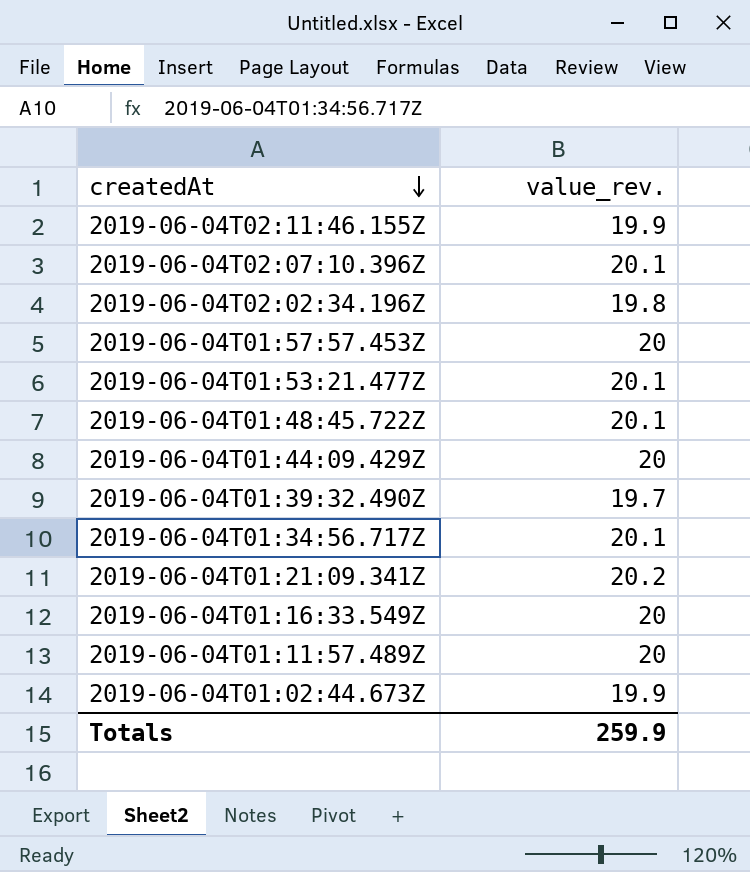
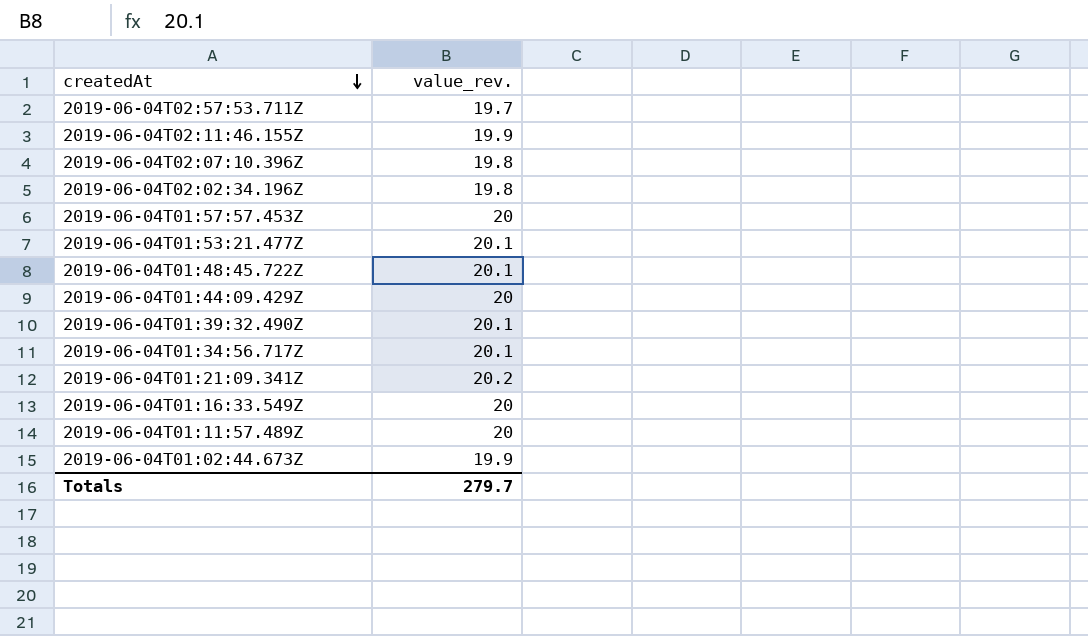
row 2019-06-04T02:57:53.711Z: none -> 19.7
2019-06-04T02:07:10.396Z | value_rev.: 20.1 -> 19.8
2019-06-04T01:39:32.490Z | value_rev.: 19.7 -> 20.1
Totals | value_rev.: 259.9 -> 279.7

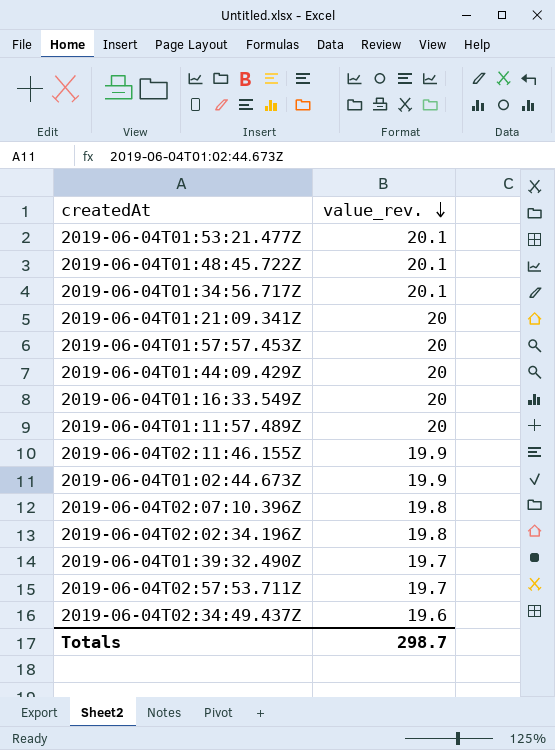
row order: createdAt descending -> value_rev. descending
2019-06-04T01:21:09.341Z | value_rev.: 20.2 -> 20
2019-06-04T01:39:32.490Z | value_rev.: 20.1 -> 19.7
row 2019-06-04T02:34:49.437Z: none -> 19.6
Totals | value_rev.: 279.7 -> 298.7

